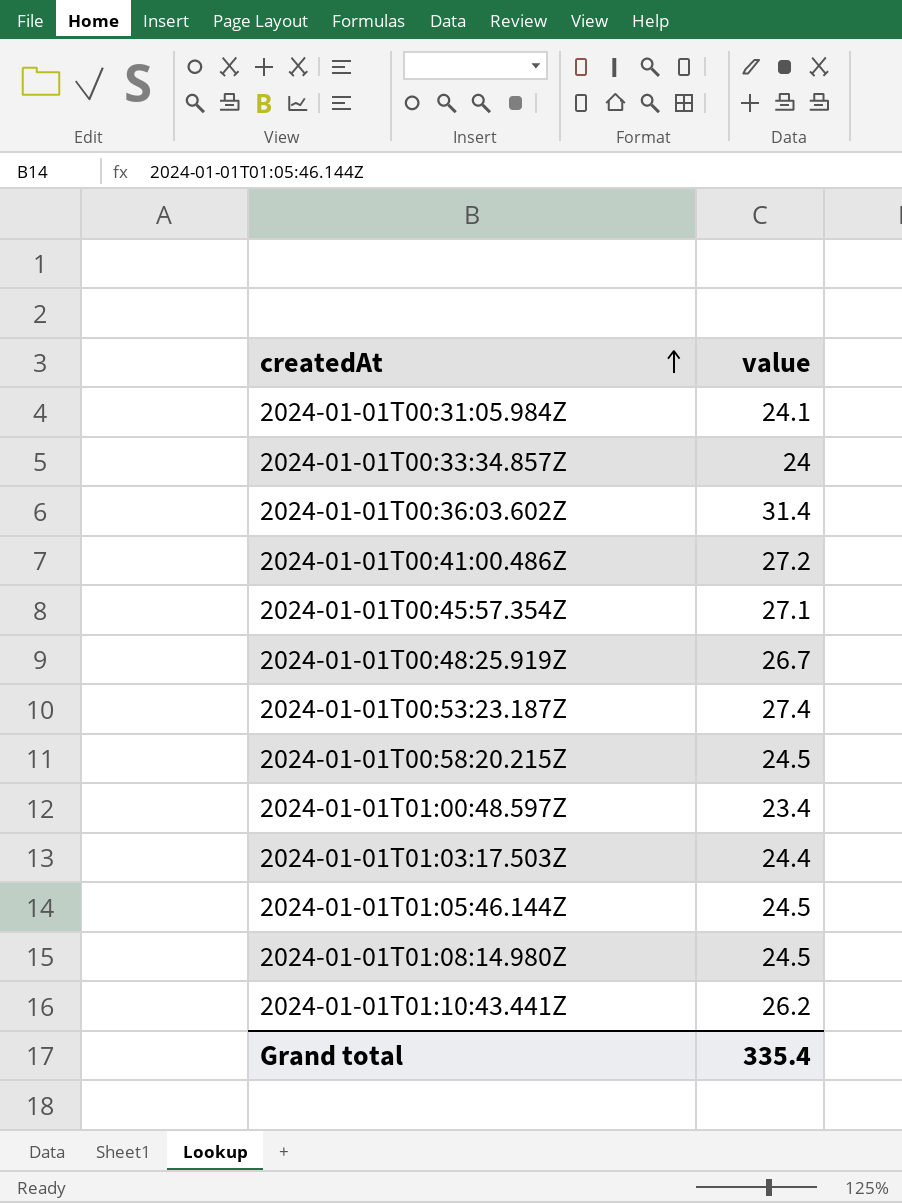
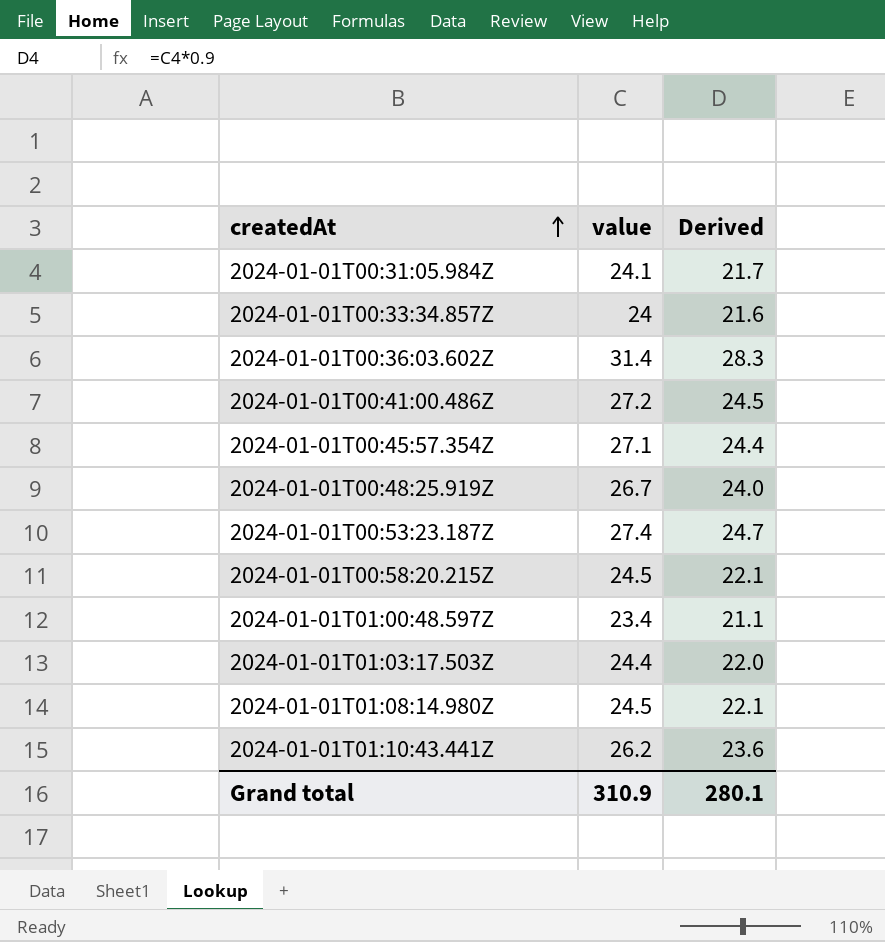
column Derived | formula: none -> [value] * 0.9
row 2024-01-01T01:05:46.144Z: 24.5 -> none
Grand total | value: 335.4 -> 310.9

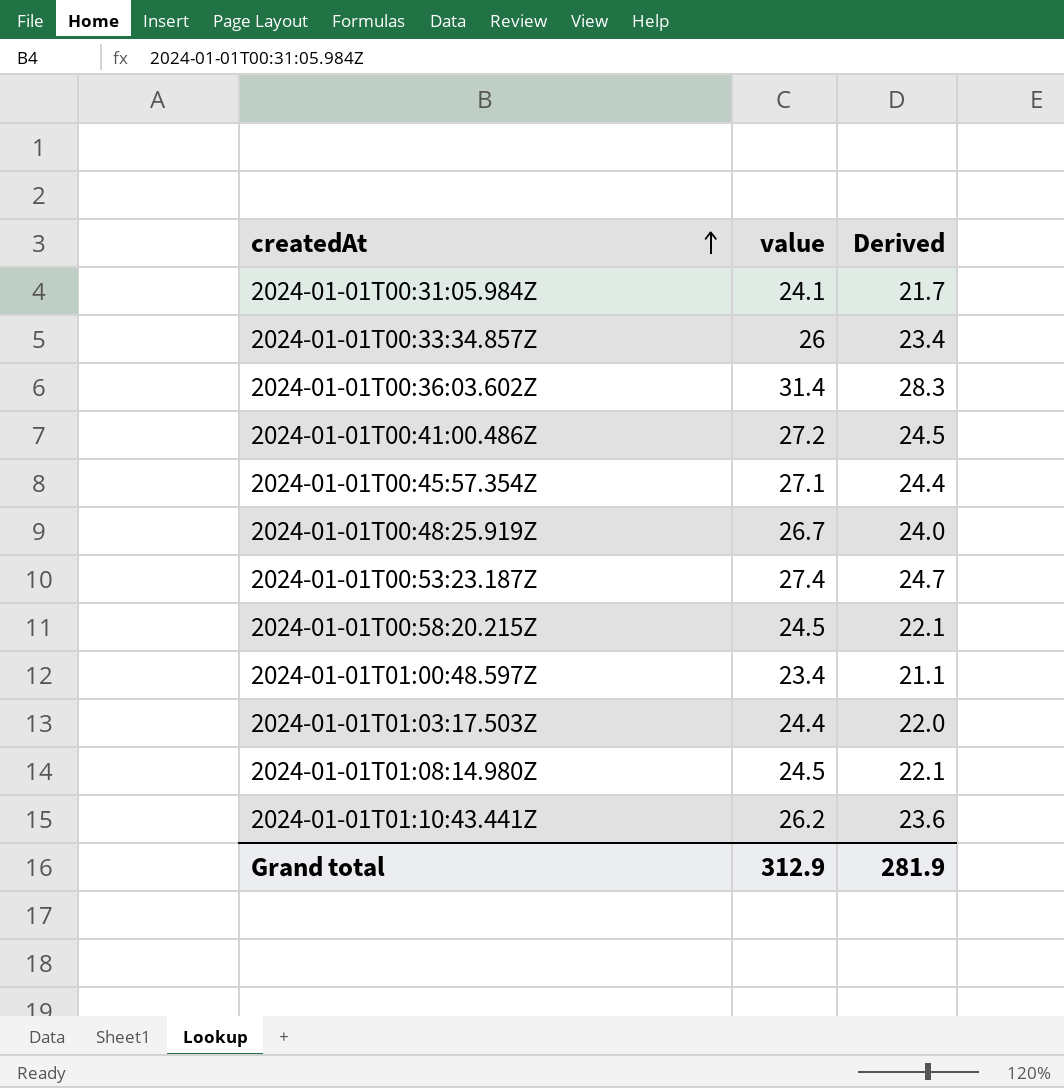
2024-01-01T00:33:34.857Z | value: 24 -> 26
2024-01-01T00:33:34.857Z | Derived: 21.6 -> 23.4
Grand total | value: 310.9 -> 312.9
Grand total | Derived: 280.1 -> 281.9

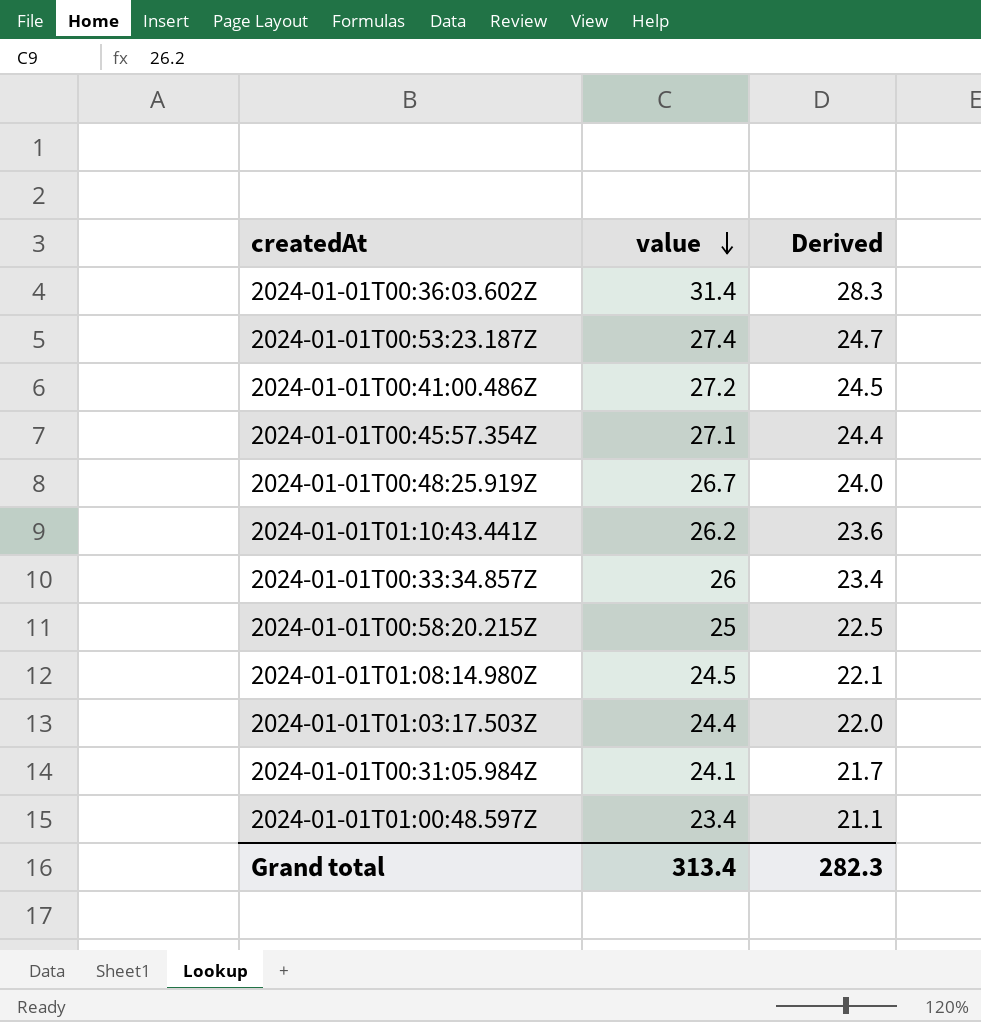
row order: createdAt ascending -> value descending
2024-01-01T00:58:20.215Z | value: 24.5 -> 25
2024-01-01T00:58:20.215Z | Derived: 22.1 -> 22.5
Grand total | value: 312.9 -> 313.4
Grand total | Derived: 281.9 -> 282.3

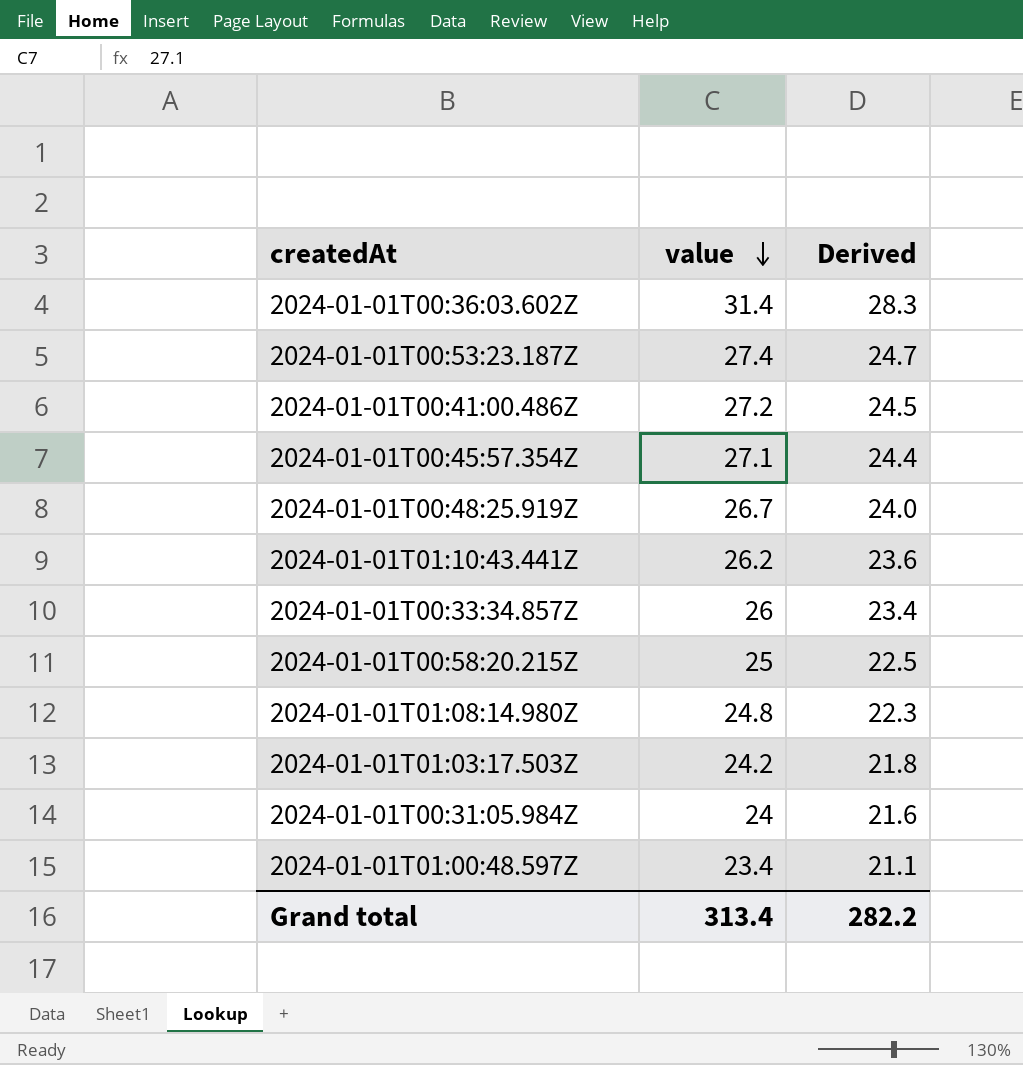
2024-01-01T01:08:14.980Z | value: 24.5 -> 24.8
2024-01-01T01:08:14.980Z | Derived: 22.1 -> 22.3
2024-01-01T01:03:17.503Z | value: 24.4 -> 24.2
2024-01-01T01:03:17.503Z | Derived: 22.0 -> 21.8
2024-01-01T00:31:05.984Z | value: 24.1 -> 24
2024-01-01T00:31:05.984Z | Derived: 21.7 -> 21.6
Grand total | Derived: 282.3 -> 282.2

